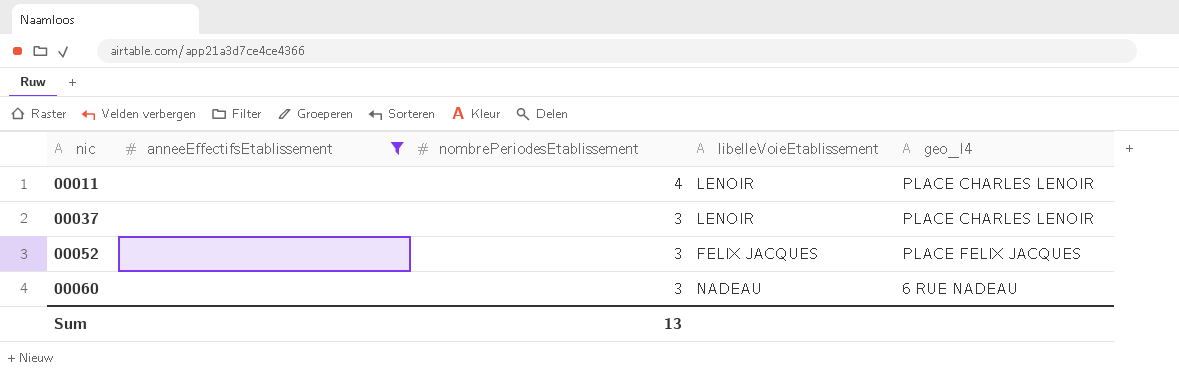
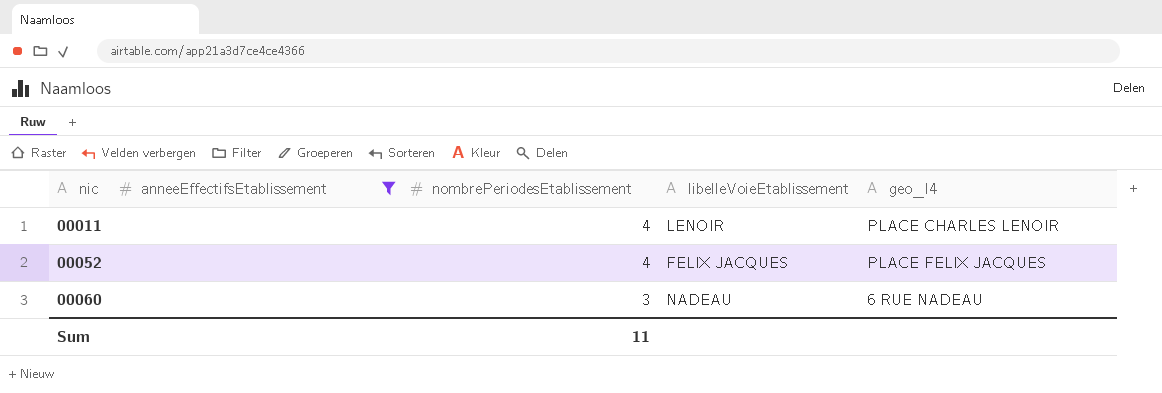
row 00037: none | 3 | LENOIR | PLACE CHARLES LENOIR -> none
00052 | nombrePeriodesEtablissement: 3 -> 4
Sum | nombrePeriodesEtablissement: 13 -> 11

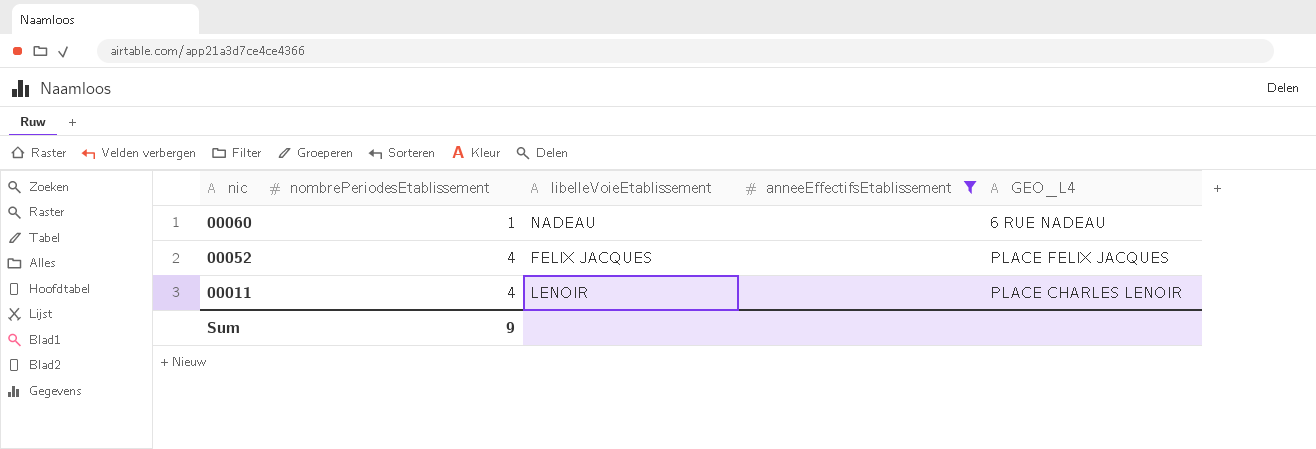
row order: nic ascending -> nic descending
column anneeEffectifsEtablissement | position: 2 -> 4
column name: geo_l4 -> GEO_L4
00060 | nombrePeriodesEtablissement: 3 -> 1
Sum | nombrePeriodesEtablissement: 11 -> 9

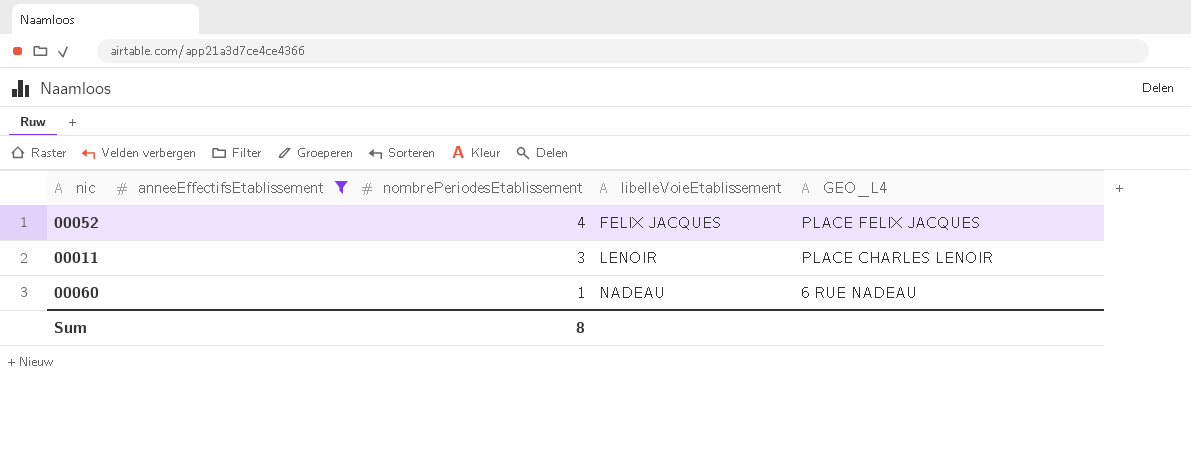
row order: nic descending -> nombrePeriodesEtablissement descending
column anneeEffectifsEtablissement | position: 4 -> 2
00011 | nombrePeriodesEtablissement: 4 -> 3
Sum | nombrePeriodesEtablissement: 9 -> 8

